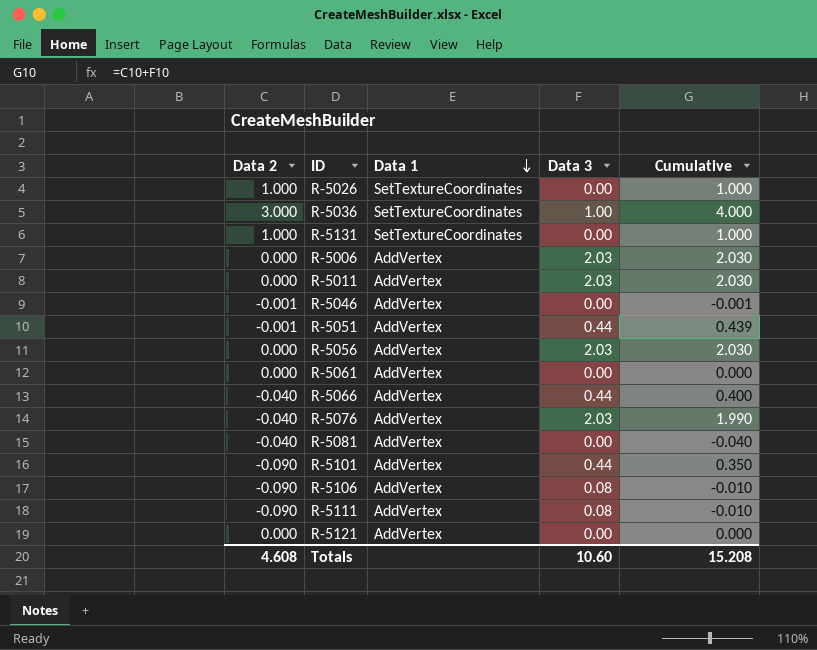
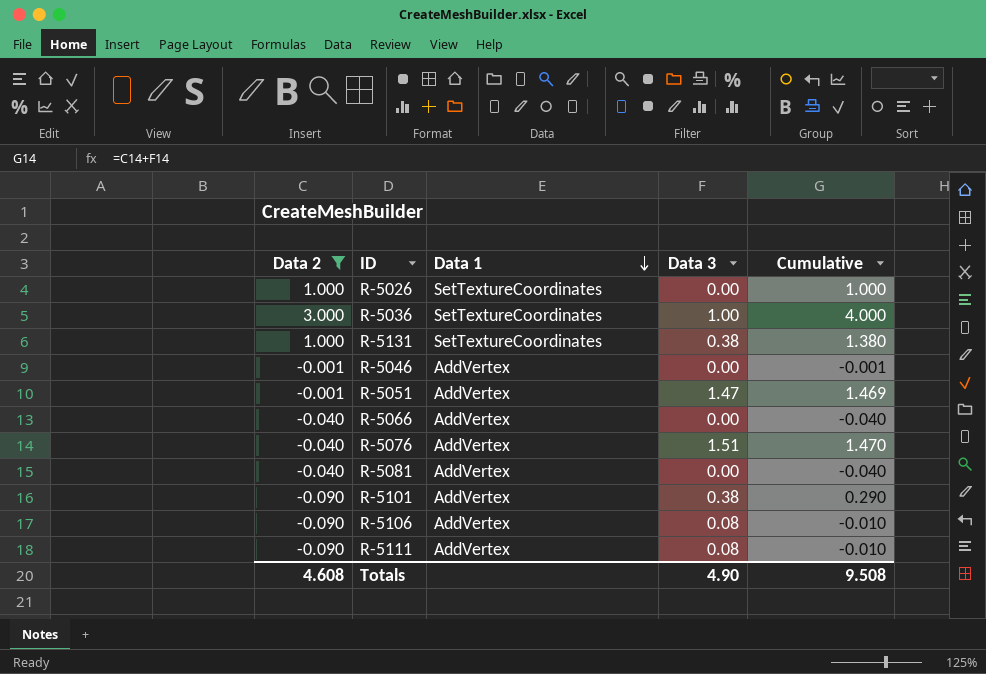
filter: none -> Data 2 != 0.000
R-5131 | Data 3: 0.00 -> 0.38
R-5131 | Cumulative: 1.000 -> 1.380
R-5051 | Data 3: 0.44 -> 1.47
R-5051 | Cumulative: 0.439 -> 1.469
R-5066 | Data 3: 0.44 -> 0.00
R-5066 | Cumulative: 0.400 -> -0.040
R-5076 | Data 3: 2.03 -> 1.51
R-5076 | Cumulative: 1.990 -> 1.470
R-5101 | Data 3: 0.44 -> 0.38
R-5101 | Cumulative: 0.350 -> 0.290
Totals | Data 3: 10.60 -> 4.90
Totals | Cumulative: 15.208 -> 9.508

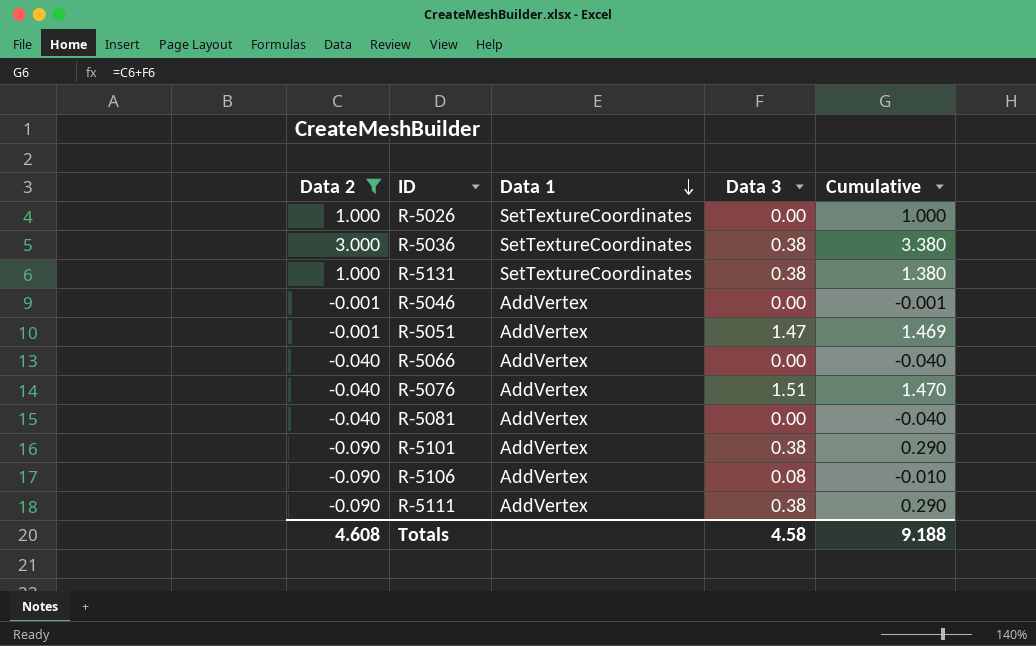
R-5036 | Data 3: 1.00 -> 0.38
R-5036 | Cumulative: 4.000 -> 3.380
R-5111 | Data 3: 0.08 -> 0.38
R-5111 | Cumulative: -0.010 -> 0.290
Totals | Data 3: 4.90 -> 4.58
Totals | Cumulative: 9.508 -> 9.188

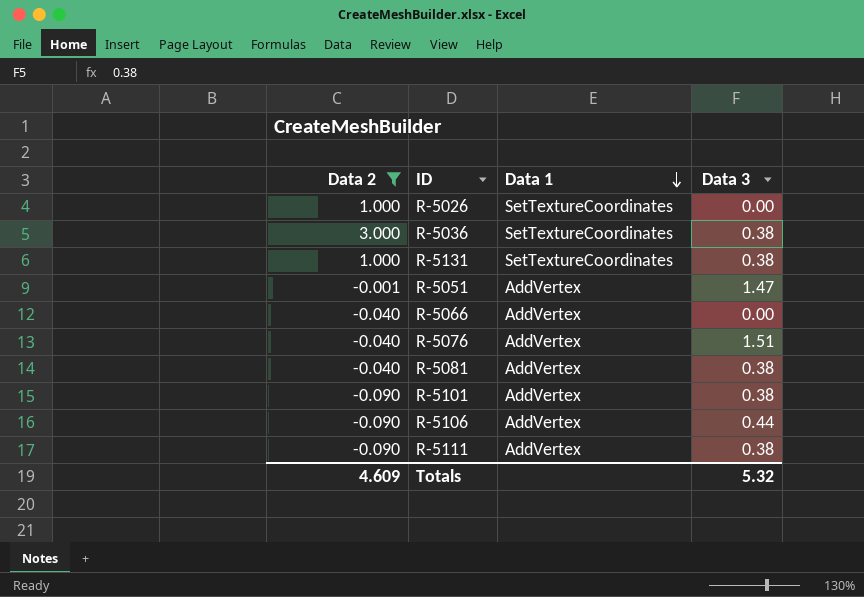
column Cumulative | formula: [Data 2] + [Data 3] -> none
row R-5046: -0.001 | AddVertex | 0.00 | -0.001 -> none
R-5081 | Data 3: 0.00 -> 0.38
R-5106 | Data 3: 0.08 -> 0.44
Totals | Data 2: 4.608 -> 4.609
Totals | Data 3: 4.58 -> 5.32

